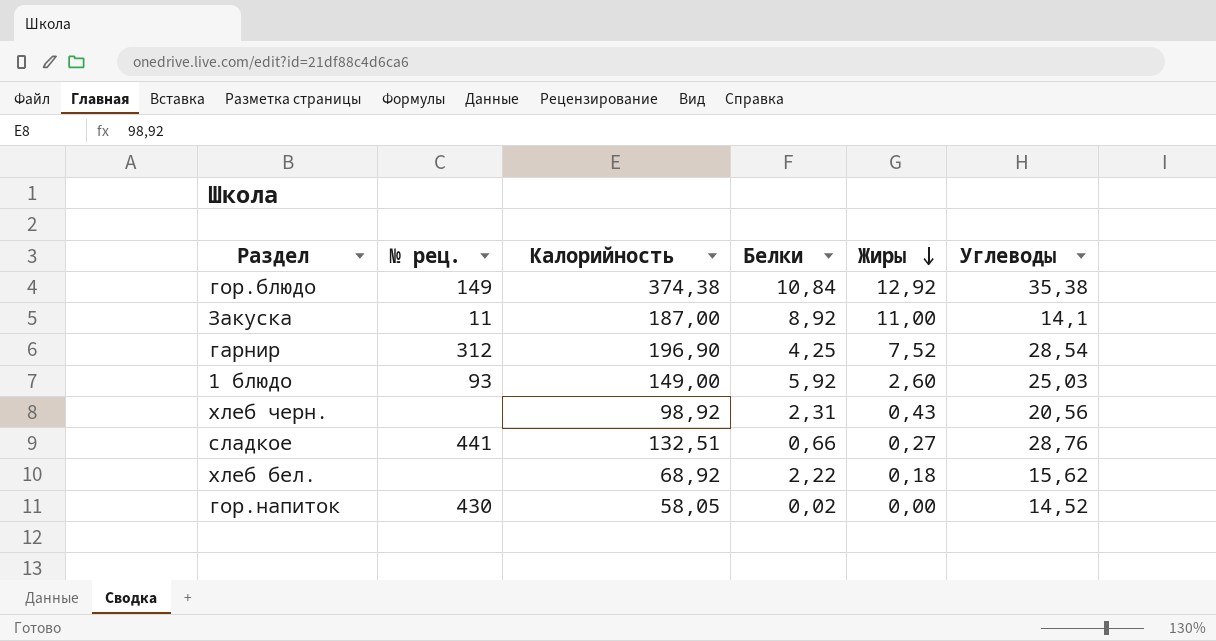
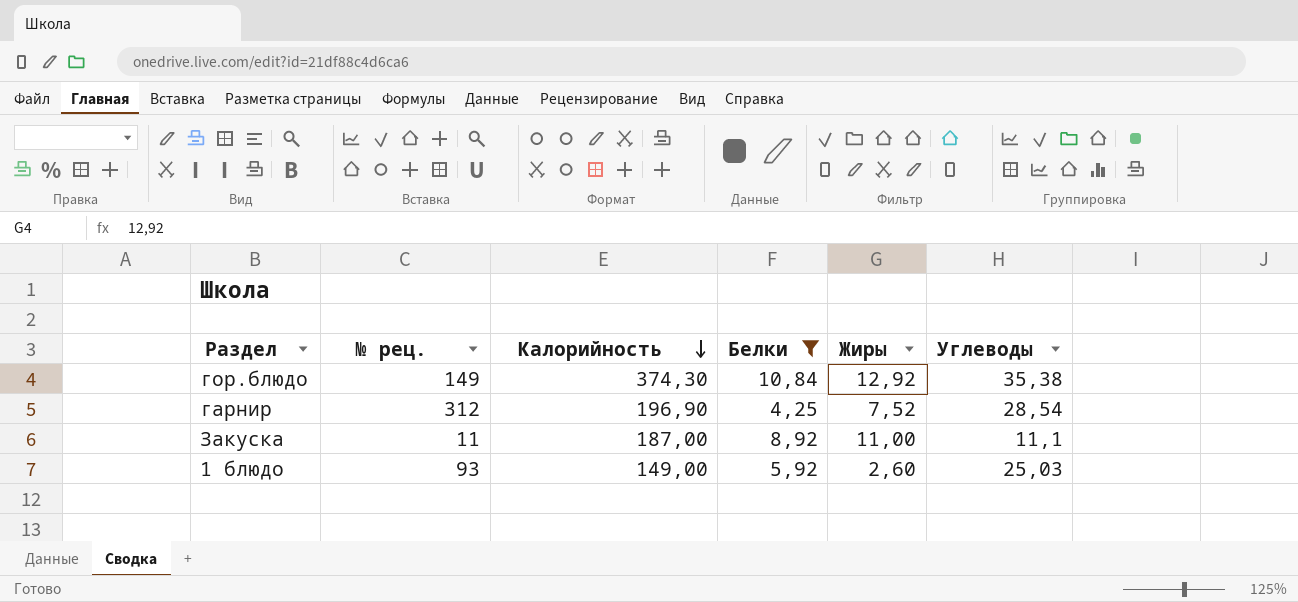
filter: none -> Белки >= 4,25
row order: Жиры descending -> Калорийность descending
гор.блюдо | Калорийность: 374,38 -> 374,30
Закуска | Углеводы: 14,1 -> 11,1

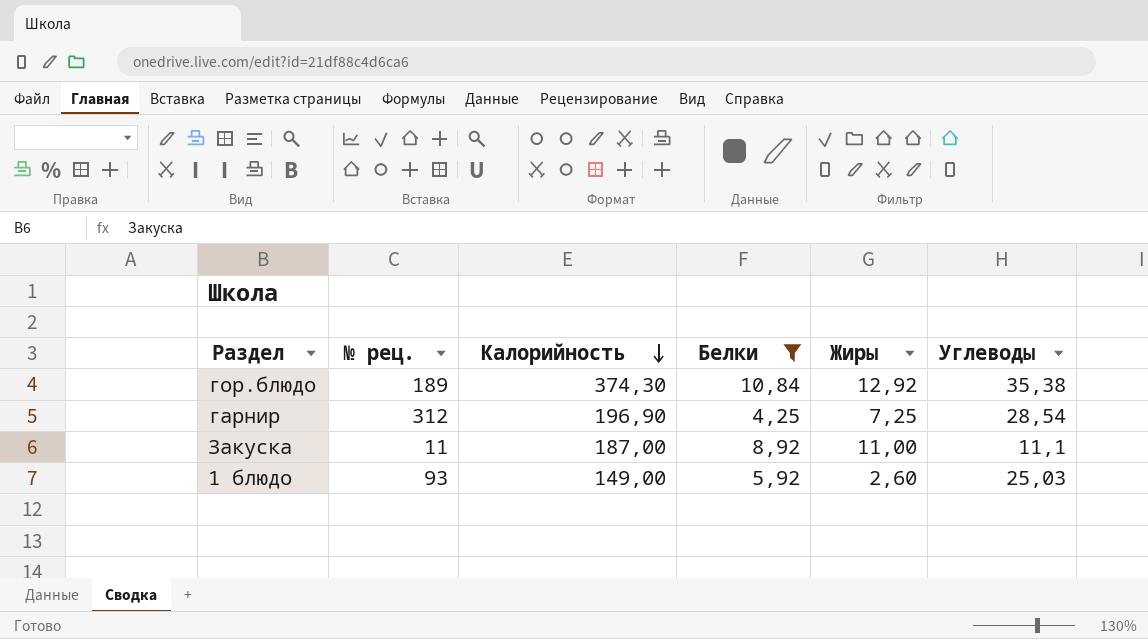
гор.блюдо | № рец.: 149 -> 189
гарнир | Жиры: 7,52 -> 7,25

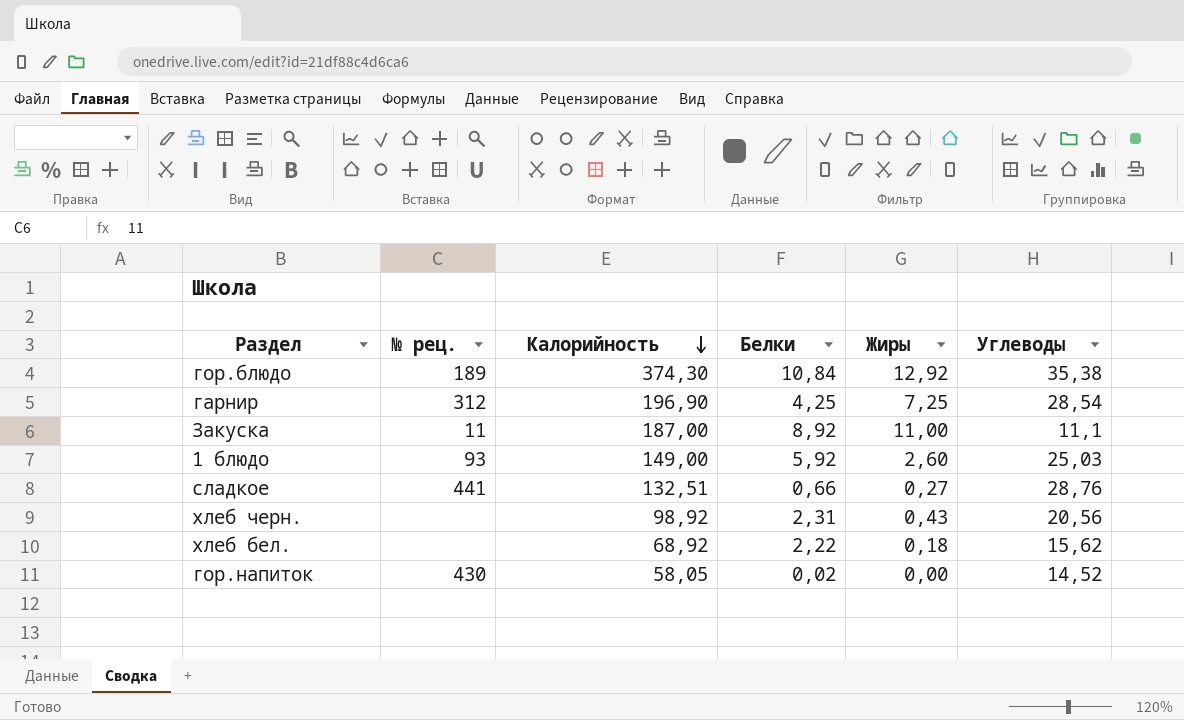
filter: Белки >= 4,25 -> none

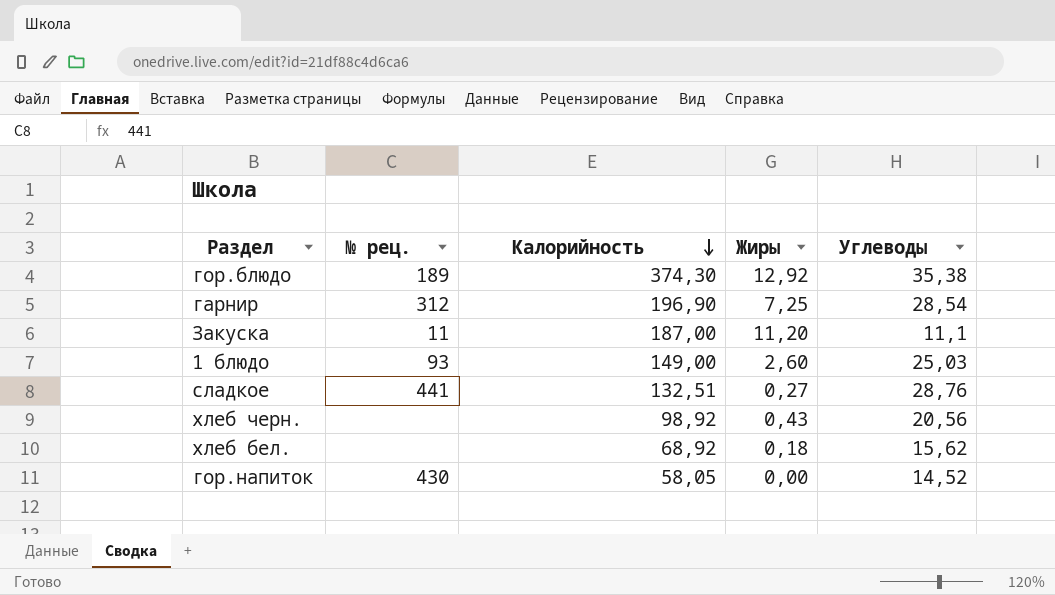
column Белки | position: 4 -> none
Закуска | Жиры: 11,00 -> 11,20

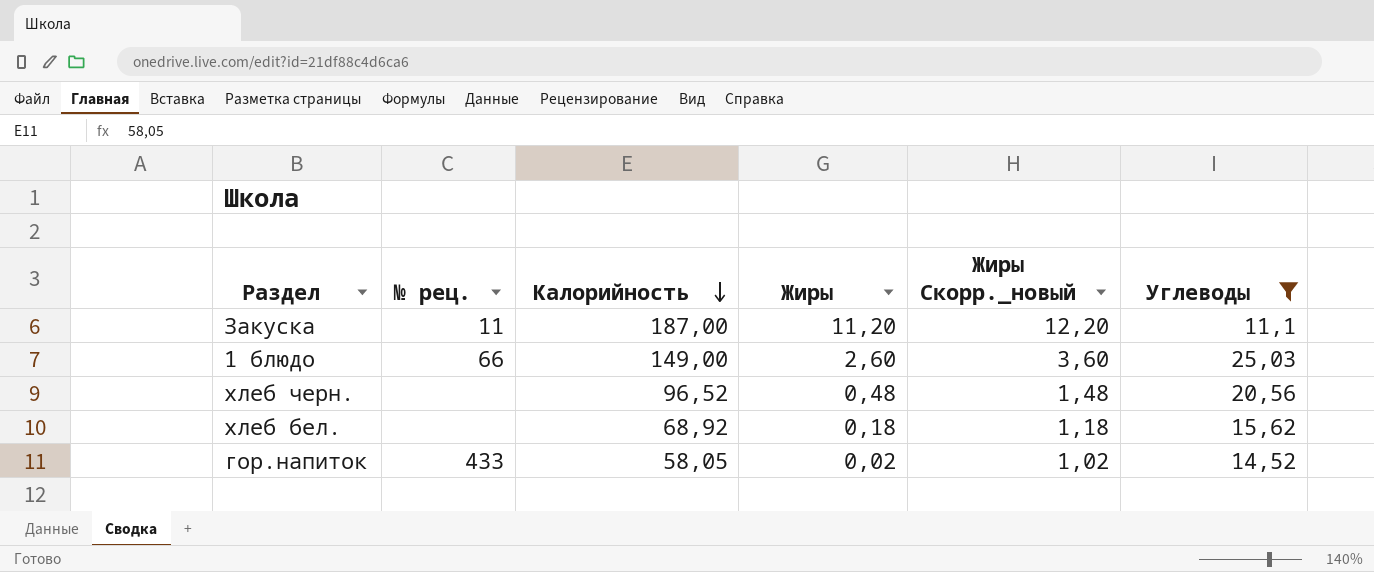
filter: none -> Углеводы <= 25,03
column Жиры Скорр._новый | formula: none -> [Жиры] + 1
1 блюдо | № рец.: 93 -> 66
хлеб черн. | Калорийность: 98,92 -> 96,52
хлеб черн. | Жиры: 0,43 -> 0,48
гор.напиток | № рец.: 430 -> 433
гор.напиток | Жиры: 0,00 -> 0,02

